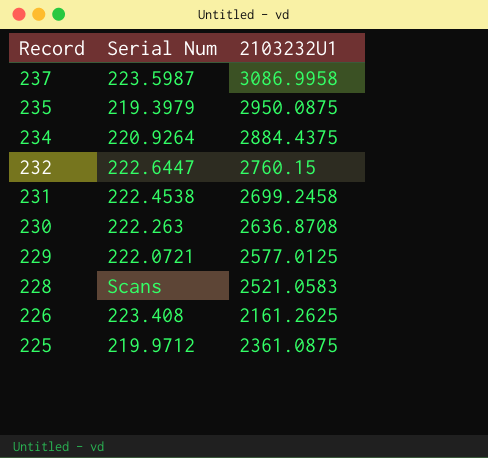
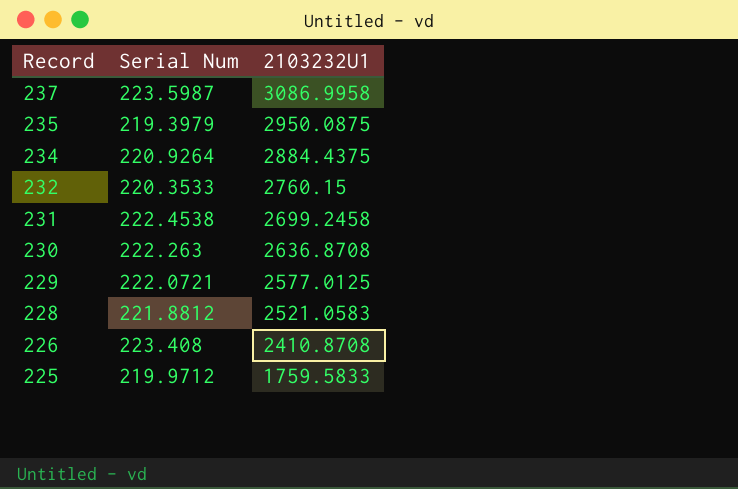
232 | Serial Num: 222.6447 -> 220.3533
228 | Serial Num: Scans -> 221.8812
226 | 2103232U1: 2161.2625 -> 2410.8708
225 | 2103232U1: 2361.0875 -> 1759.5833

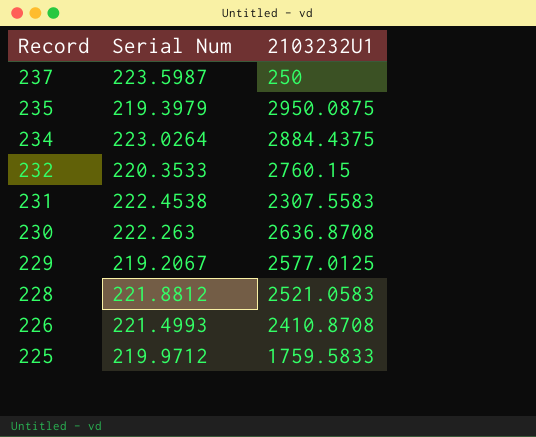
237 | 2103232U1: 3086.9958 -> 250
234 | Serial Num: 220.9264 -> 223.0264
231 | 2103232U1: 2699.2458 -> 2307.5583
229 | Serial Num: 222.0721 -> 219.2067
226 | Serial Num: 223.408 -> 221.4993

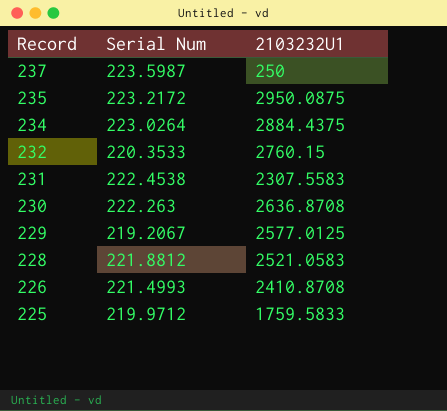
235 | Serial Num: 219.3979 -> 223.2172

